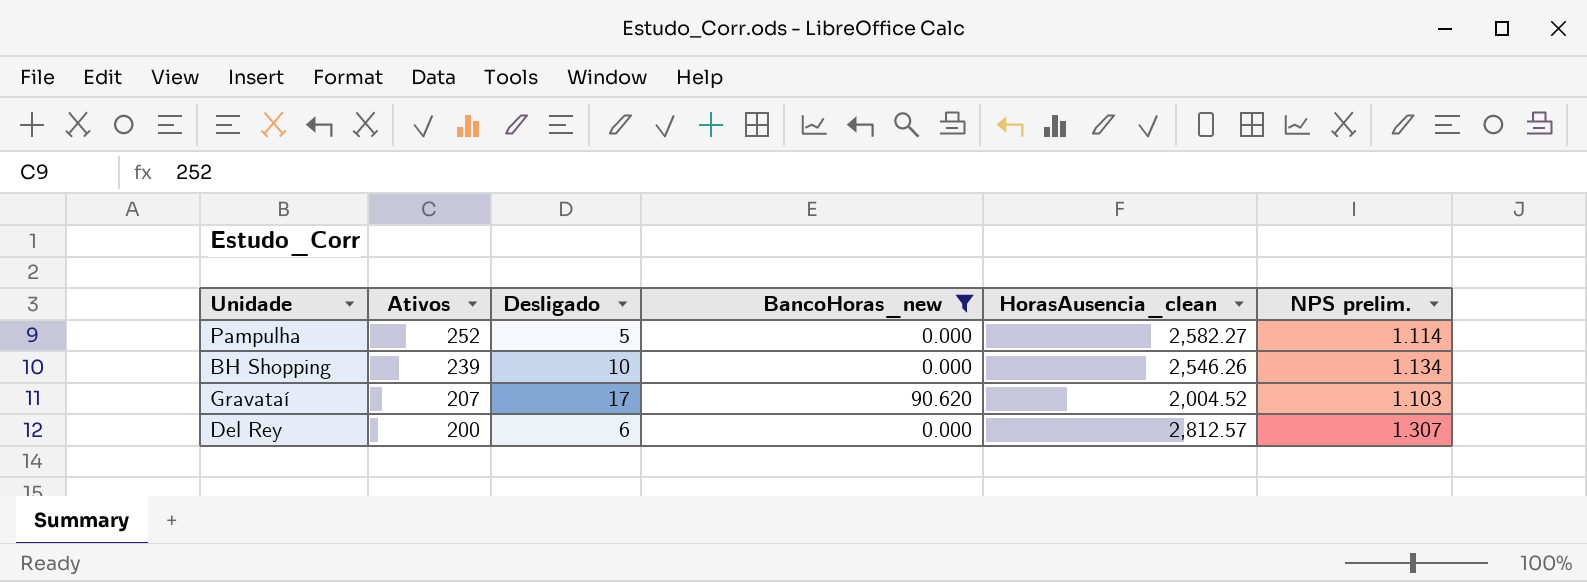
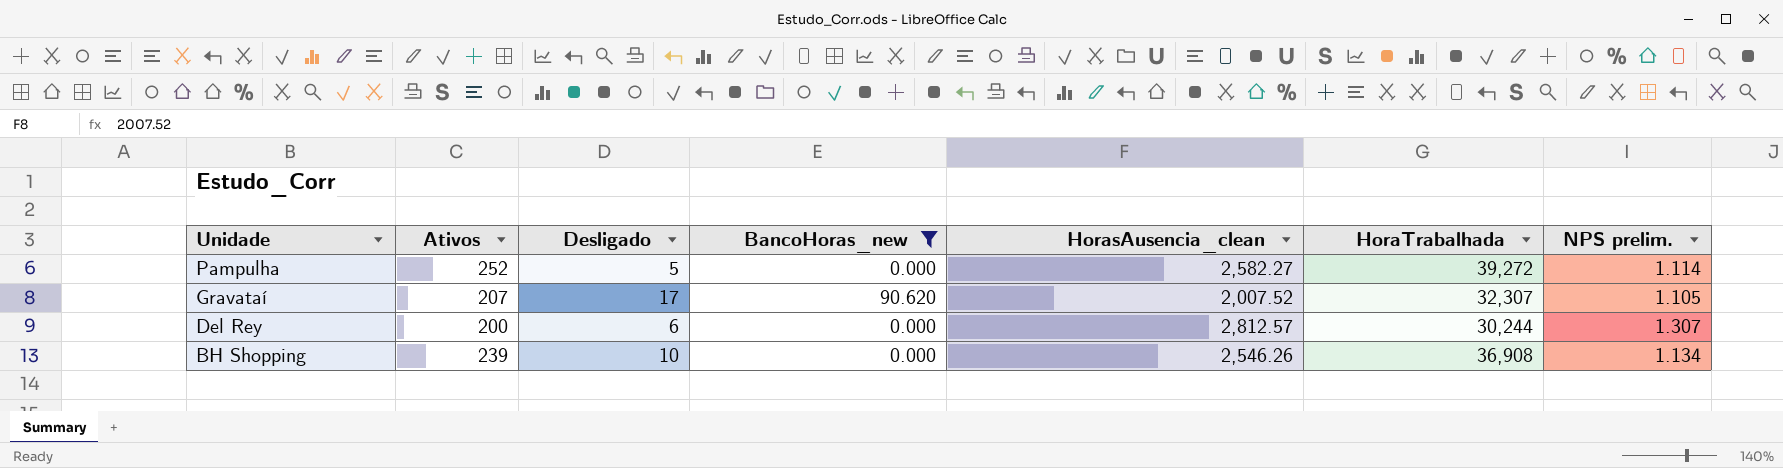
row order: Ativos descending -> Unidade descending
column HoraTrabalhada | position: none -> 6
Gravataí | HorasAusencia_clean: 2,004.52 -> 2,007.52
Gravataí | NPS prelim.: 1.103 -> 1.105

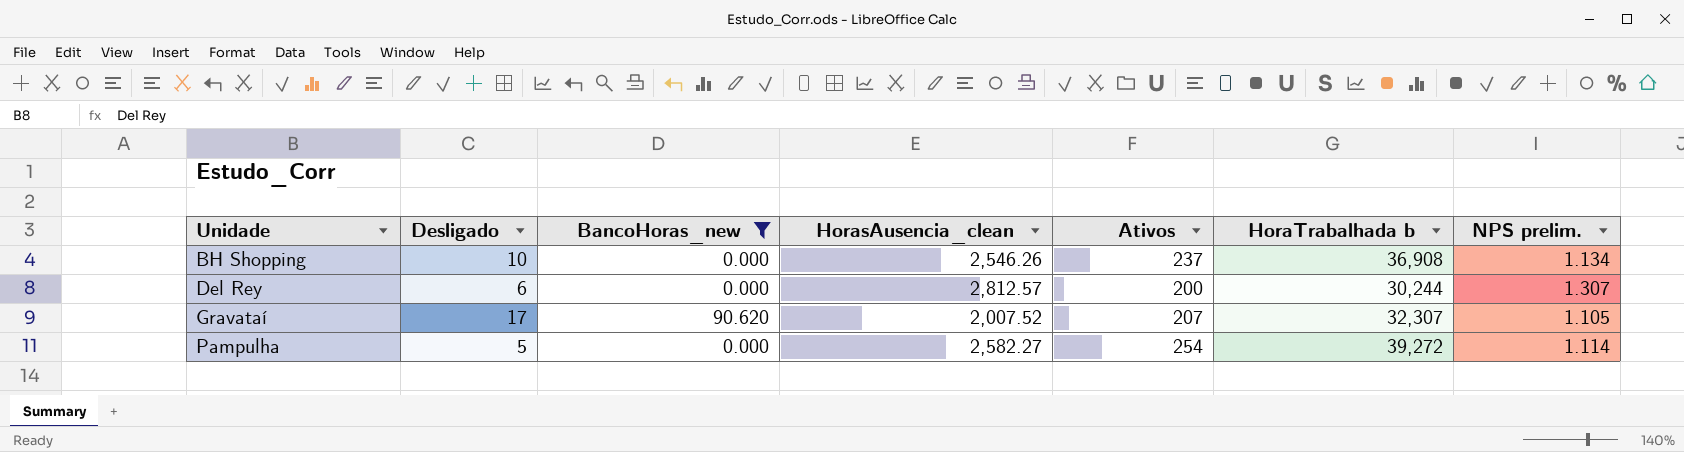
row order: Unidade descending -> Unidade ascending
column Ativos | position: 2 -> 5
column name: HoraTrabalhada -> HoraTrabalhada b
BH Shopping | Ativos: 239 -> 237
Pampulha | Ativos: 252 -> 254

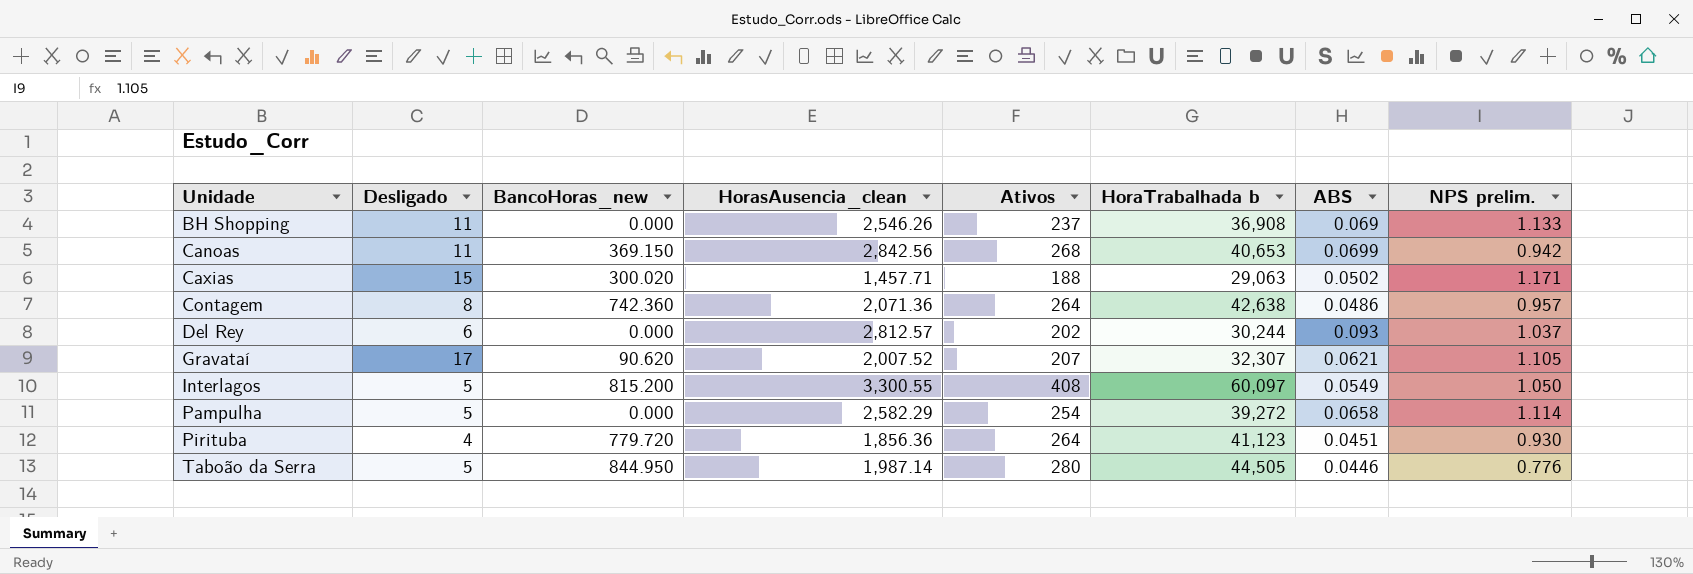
filter: BancoHoras_new <= 90.620 -> none
column ABS | formula: none -> [HorasAusencia_clean] / [HoraTrabalhada b]
BH Shopping | Desligado: 10 -> 11
BH Shopping | NPS prelim.: 1.134 -> 1.133
Del Rey | Ativos: 200 -> 202
Del Rey | NPS prelim.: 1.307 -> 1.037
Pampulha | HorasAusencia_clean: 2,582.27 -> 2,582.29

